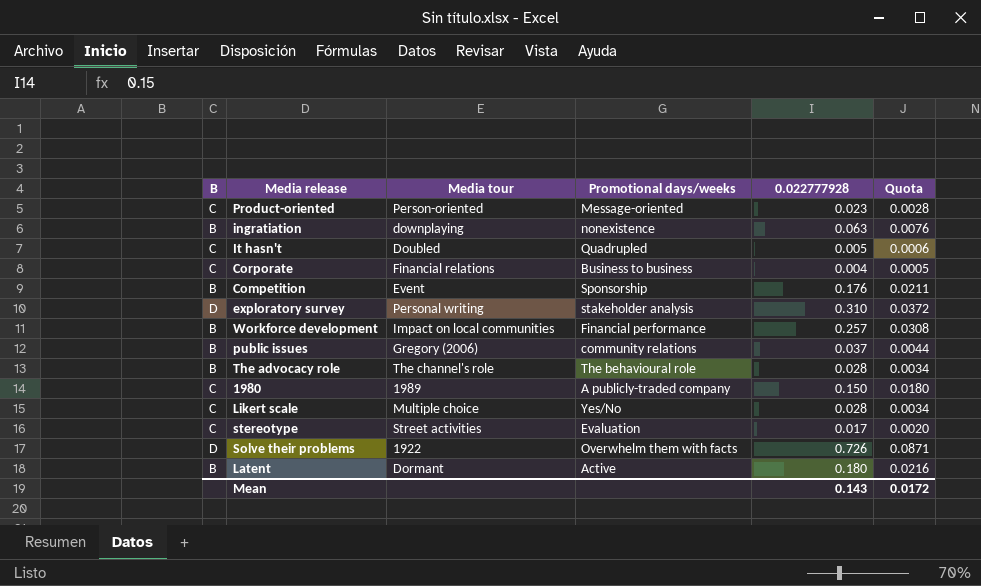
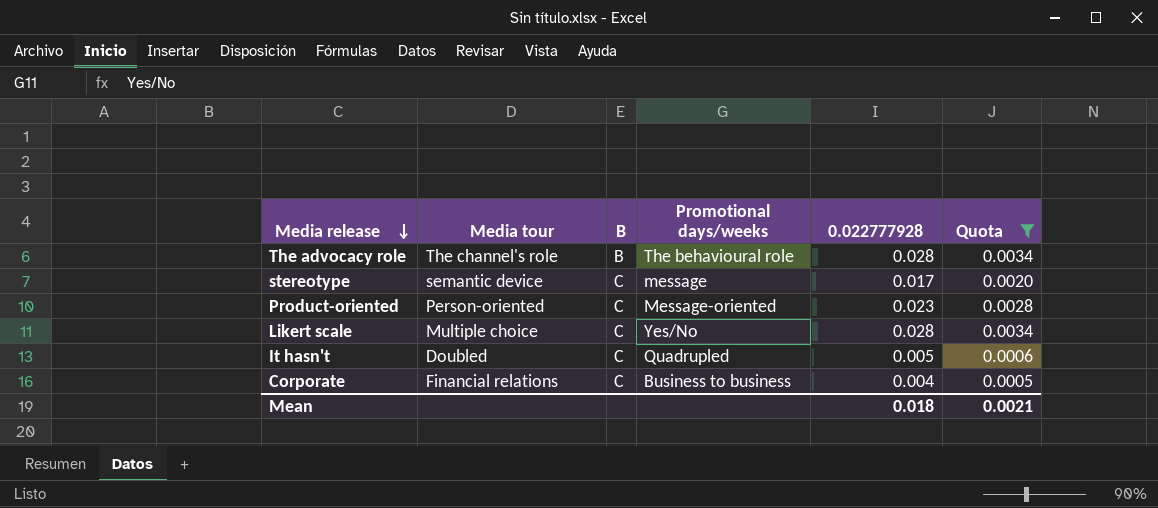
filter: none -> Quota <= 0.0034
row order: none -> Media release descending
column B | position: 1 -> 3
stereotype | Media tour: Street activities -> semantic device
stereotype | Promotional days/weeks: Evaluation -> message
Mean | 0.022777928: 0.143 -> 0.018
Mean | Quota: 0.0172 -> 0.0021

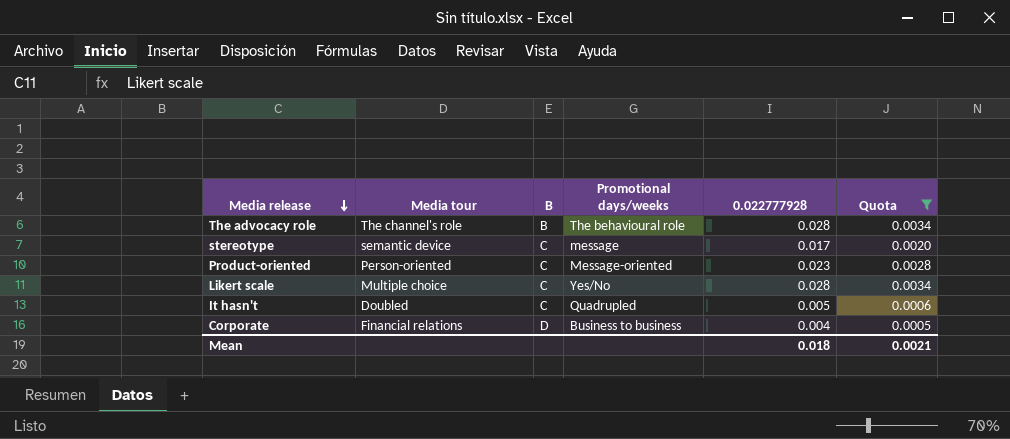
Corporate | B: C -> D

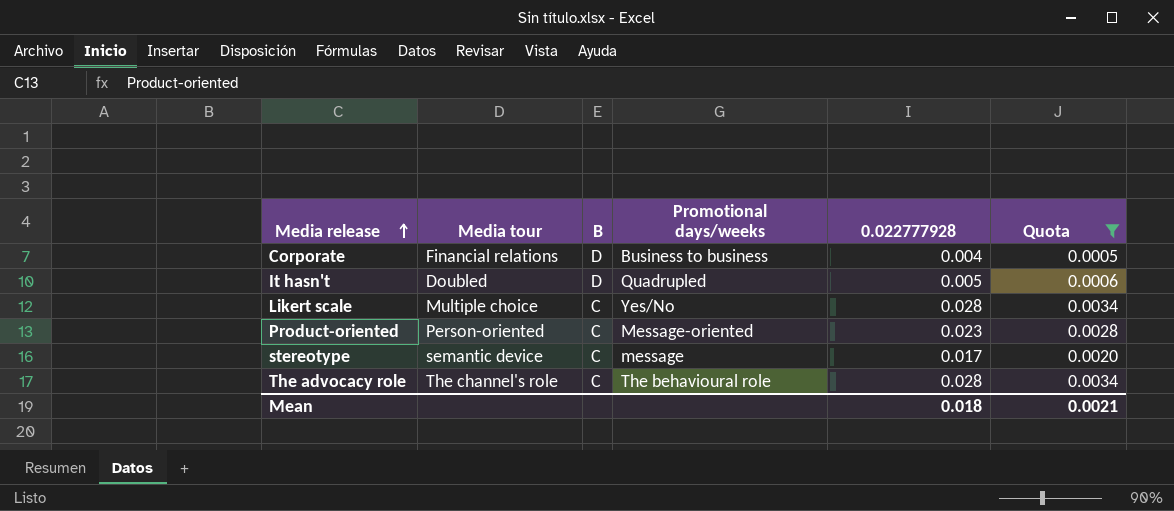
row order: Media release descending -> Media release ascending
It hasn't | B: C -> D
The advocacy role | B: B -> C

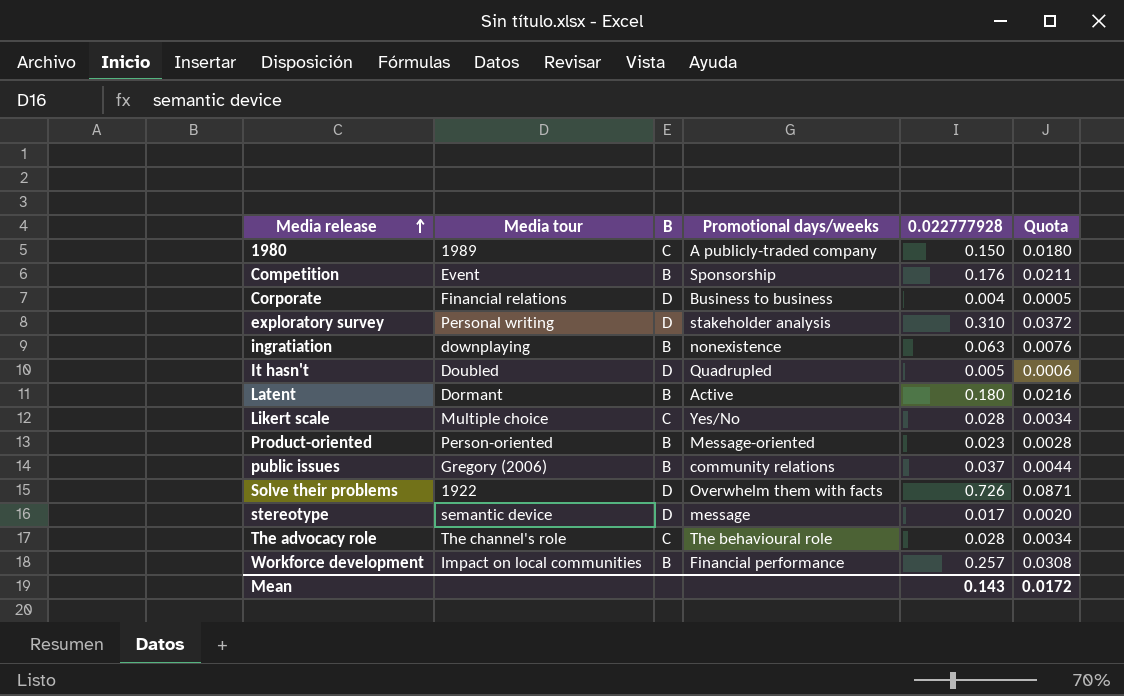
filter: Quota <= 0.0034 -> none
Product-oriented | B: C -> B
stereotype | B: C -> D
Mean | 0.022777928: 0.018 -> 0.143
Mean | Quota: 0.0021 -> 0.0172

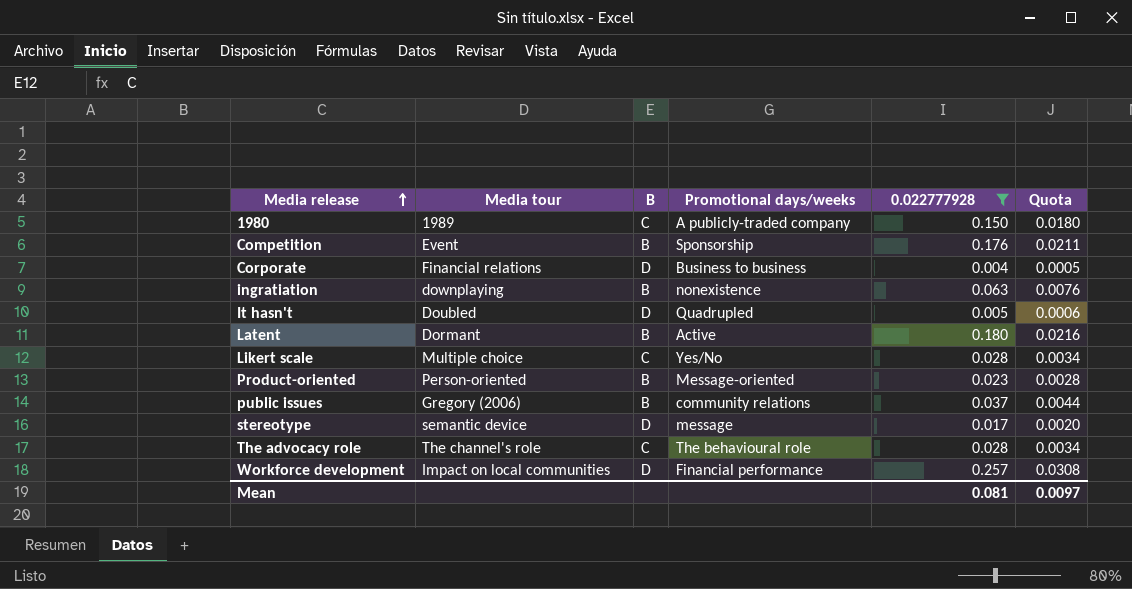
filter: none -> 0.022777928 <= 0.257
Workforce development | B: B -> D
Mean | 0.022777928: 0.143 -> 0.081
Mean | Quota: 0.0172 -> 0.0097

